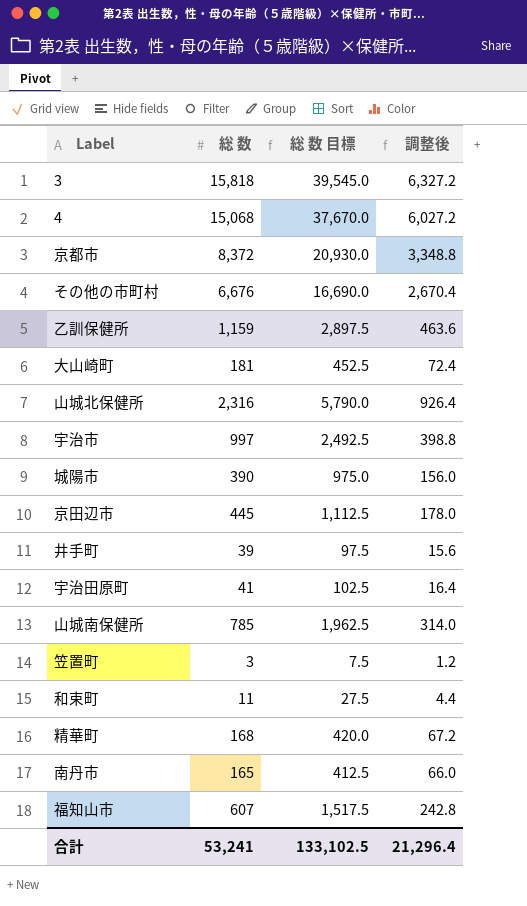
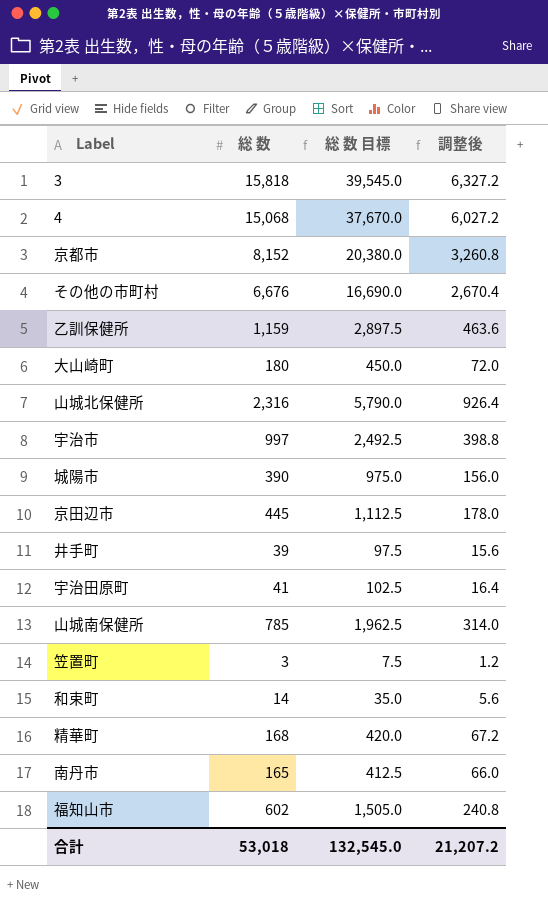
京都市 | 総 数: 8,372 -> 8,152
京都市 | 総 数 目標: 20,930.0 -> 20,380.0
京都市 | 調整後: 3,348.8 -> 3,260.8
大山崎町 | 総 数: 181 -> 180
大山崎町 | 総 数 目標: 452.5 -> 450.0
大山崎町 | 調整後: 72.4 -> 72.0
和束町 | 総 数: 11 -> 14
和束町 | 総 数 目標: 27.5 -> 35.0
和束町 | 調整後: 4.4 -> 5.6
福知山市 | 総 数: 607 -> 602
福知山市 | 総 数 目標: 1,517.5 -> 1,505.0
福知山市 | 調整後: 242.8 -> 240.8
合計 | 総 数: 53,241 -> 53,018
合計 | 総 数 目標: 133,102.5 -> 132,545.0
合計 | 調整後: 21,296.4 -> 21,207.2

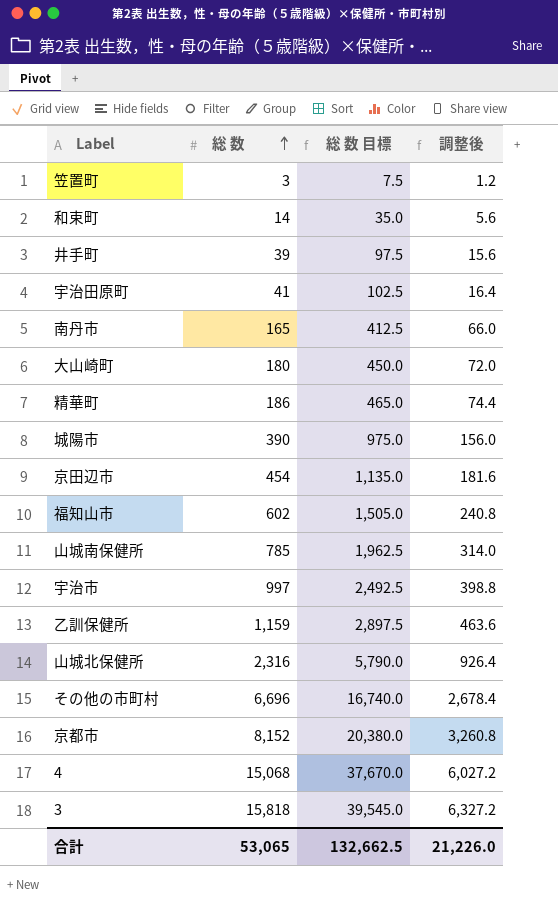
row order: none -> 総 数 ascending
精華町 | 総 数: 168 -> 186
精華町 | 総 数 目標: 420.0 -> 465.0
精華町 | 調整後: 67.2 -> 74.4
京田辺市 | 総 数: 445 -> 454
京田辺市 | 総 数 目標: 1,112.5 -> 1,135.0
京田辺市 | 調整後: 178.0 -> 181.6
その他の市町村 | 総 数: 6,676 -> 6,696
その他の市町村 | 総 数 目標: 16,690.0 -> 16,740.0
その他の市町村 | 調整後: 2,670.4 -> 2,678.4
合計 | 総 数: 53,018 -> 53,065
合計 | 総 数 目標: 132,545.0 -> 132,662.5
合計 | 調整後: 21,207.2 -> 21,226.0

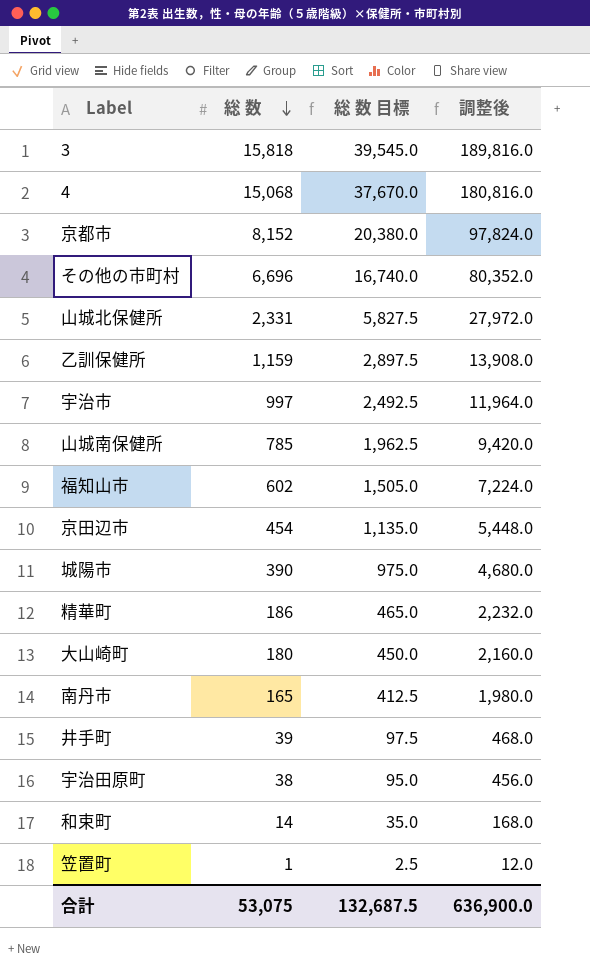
row order: 総 数 ascending -> 総 数 descending
column 調整後 | formula: [総 数] * 0.4 -> [総 数] * 12
山城北保健所 | 総 数: 2,316 -> 2,331
山城北保健所 | 総 数 目標: 5,790.0 -> 5,827.5
宇治田原町 | 総 数: 41 -> 38
宇治田原町 | 総 数 目標: 102.5 -> 95.0
笠置町 | 総 数: 3 -> 1
笠置町 | 総 数 目標: 7.5 -> 2.5
合計 | 総 数: 53,065 -> 53,075
合計 | 総 数 目標: 132,662.5 -> 132,687.5
合計 | 調整後: 21,226.0 -> 636,900.0

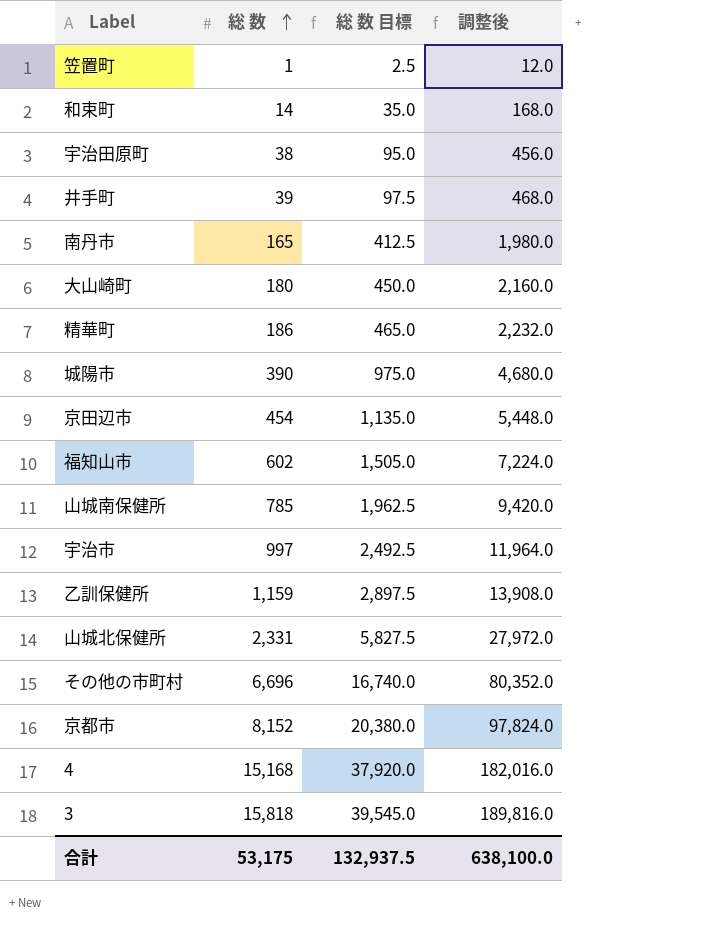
row order: 総 数 descending -> 総 数 ascending
4 | 総 数: 15,068 -> 15,168
4 | 総 数 目標: 37,670.0 -> 37,920.0
4 | 調整後: 180,816.0 -> 182,016.0
合計 | 総 数: 53,075 -> 53,175
合計 | 総 数 目標: 132,687.5 -> 132,937.5
合計 | 調整後: 636,900.0 -> 638,100.0

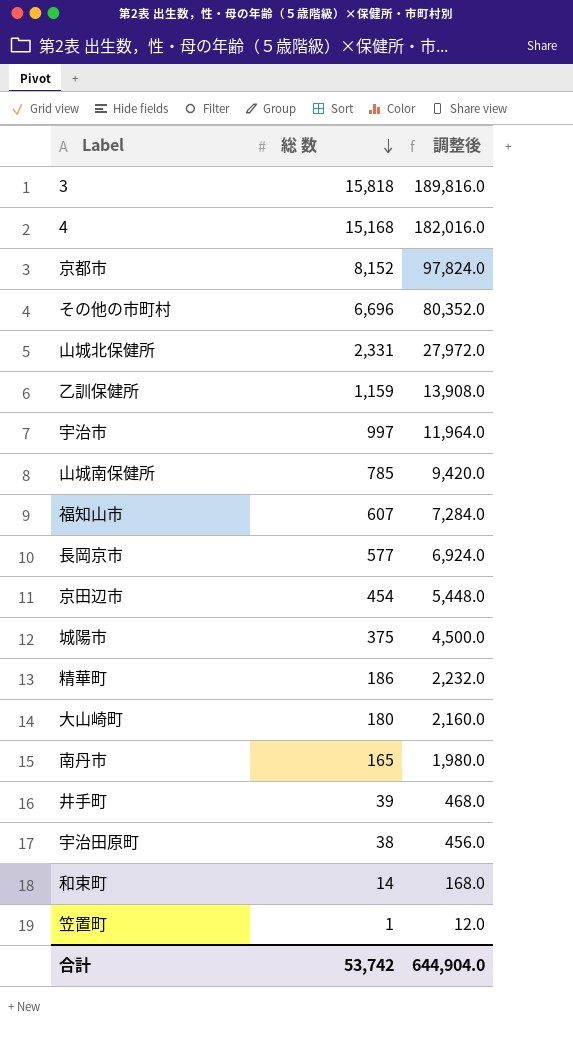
row order: 総 数 ascending -> 総 数 descending
column 総 数 目標 | formula: [総 数] * 2.5 -> none
福知山市 | 総 数: 602 -> 607
福知山市 | 調整後: 7,224.0 -> 7,284.0
row 長岡京市: none -> 577 | 6,924.0
城陽市 | 総 数: 390 -> 375
城陽市 | 調整後: 4,680.0 -> 4,500.0
合計 | 総 数: 53,175 -> 53,742
合計 | 調整後: 638,100.0 -> 644,904.0

